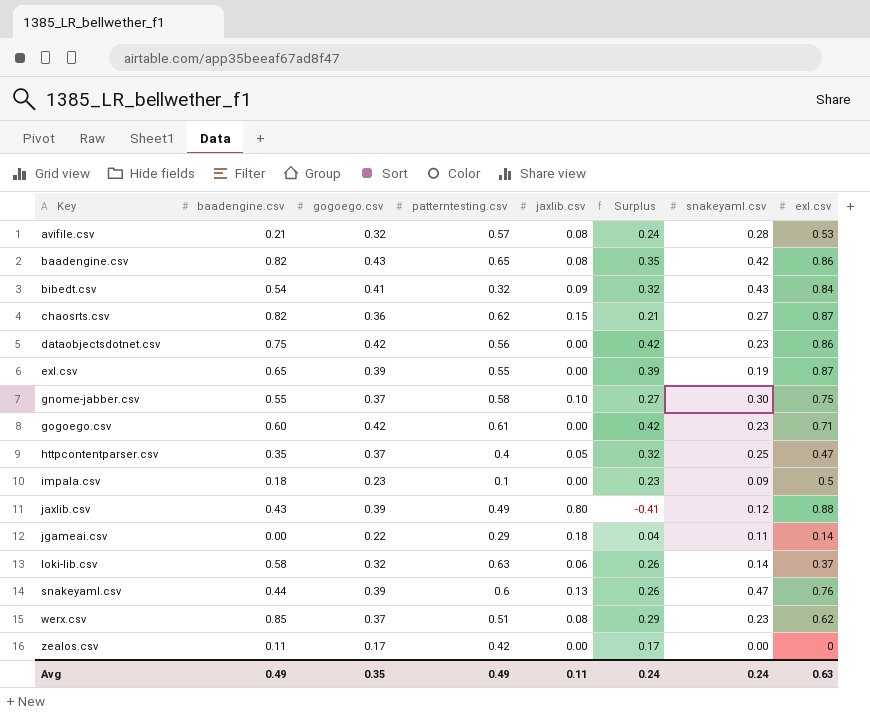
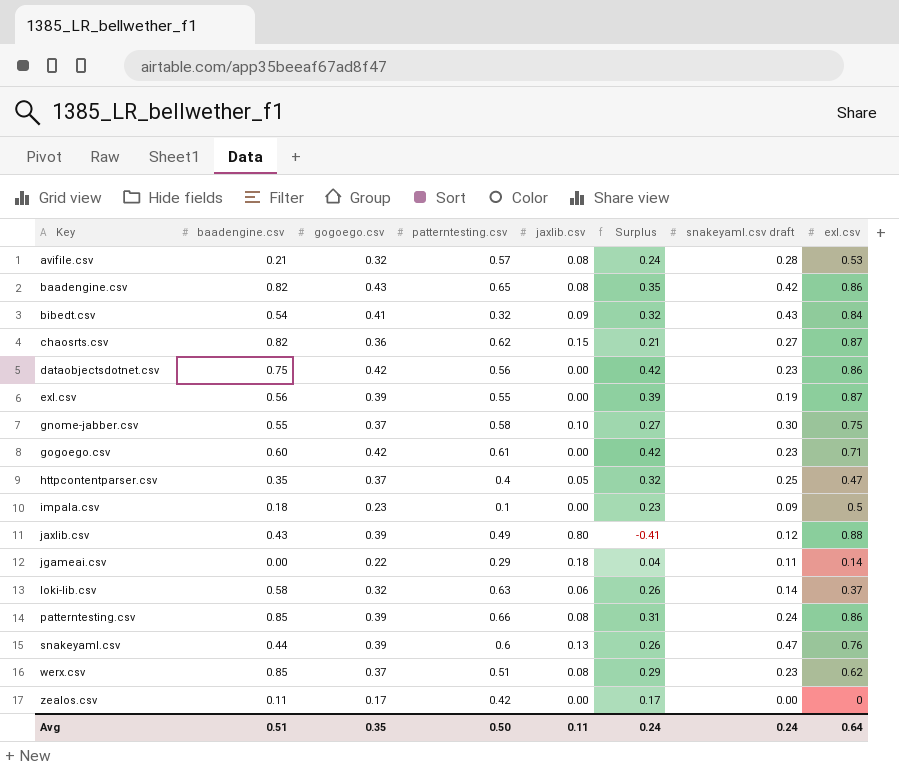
column name: snakeyaml.csv -> snakeyaml.csv draft
exl.csv | baadengine.csv: 0.65 -> 0.56
row patterntesting.csv: none -> 0.85 | 0.39 | 0.66 | 0.08 | 0.31 | 0.24 | 0.86
Avg | baadengine.csv: 0.49 -> 0.51
Avg | patterntesting.csv: 0.49 -> 0.50
Avg | exl.csv: 0.63 -> 0.64

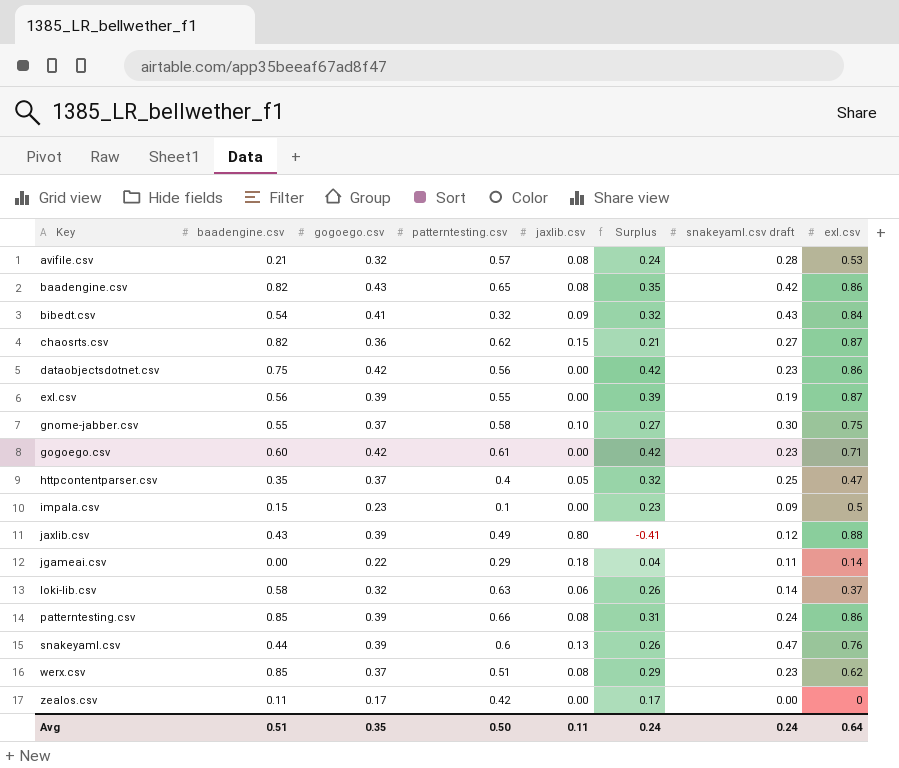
impala.csv | baadengine.csv: 0.18 -> 0.15

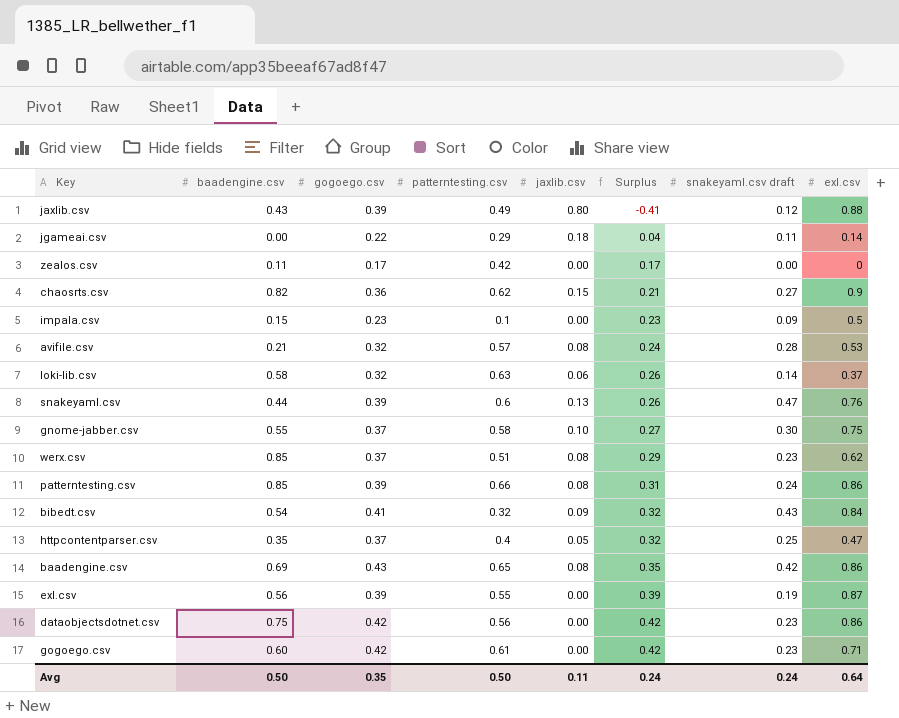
row order: Key ascending -> Surplus ascending
chaosrts.csv | exl.csv: 0.87 -> 0.9
baadengine.csv | baadengine.csv: 0.82 -> 0.69
Avg | baadengine.csv: 0.51 -> 0.50

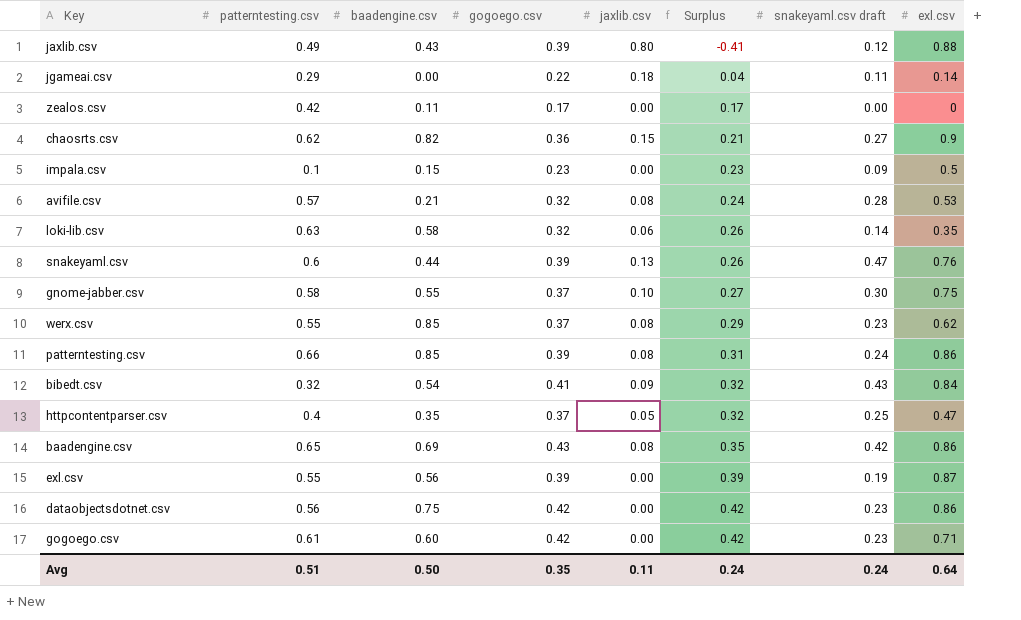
column patterntesting.csv | position: 4 -> 2
loki-lib.csv | exl.csv: 0.37 -> 0.35
werx.csv | patterntesting.csv: 0.51 -> 0.55
Avg | patterntesting.csv: 0.50 -> 0.51

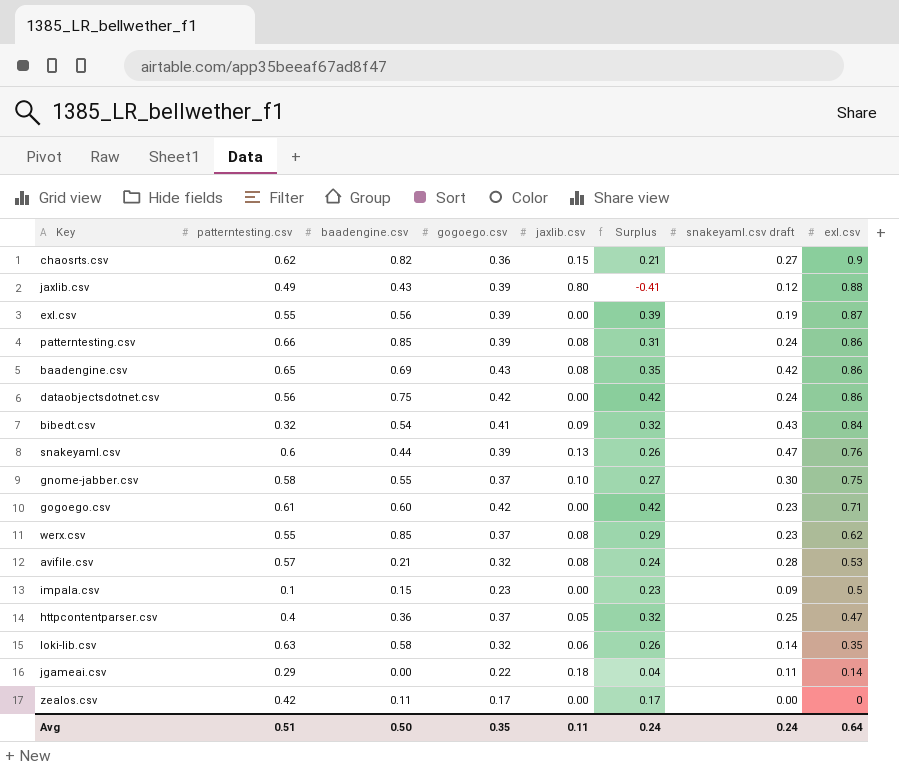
row order: Surplus ascending -> exl.csv descending
dataobjectsdotnet.csv | snakeyaml.csv draft: 0.23 -> 0.24
httpcontentparser.csv | baadengine.csv: 0.35 -> 0.36

